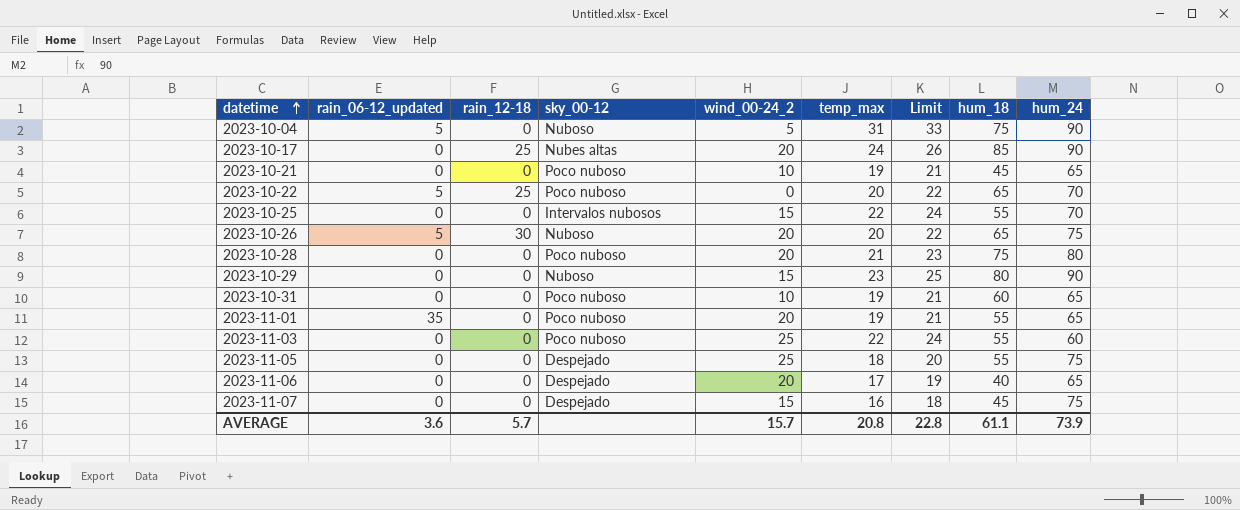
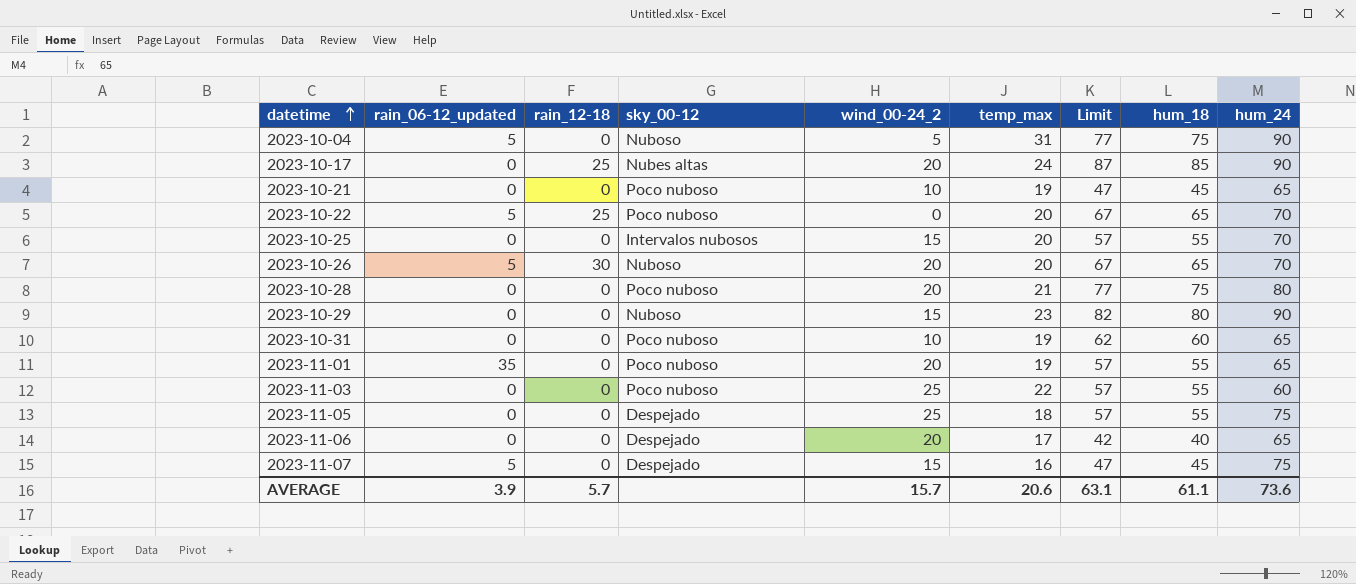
column Limit | formula: [temp_max] + 2 -> [hum_18] + 2
2023-10-25 | temp_max: 22 -> 20
2023-10-26 | hum_24: 75 -> 70
2023-11-07 | rain_06-12_updated: 0 -> 5
AVERAGE | rain_06-12_updated: 3.6 -> 3.9
AVERAGE | temp_max: 20.8 -> 20.6
AVERAGE | Limit: 22.8 -> 63.1
AVERAGE | hum_24: 73.9 -> 73.6

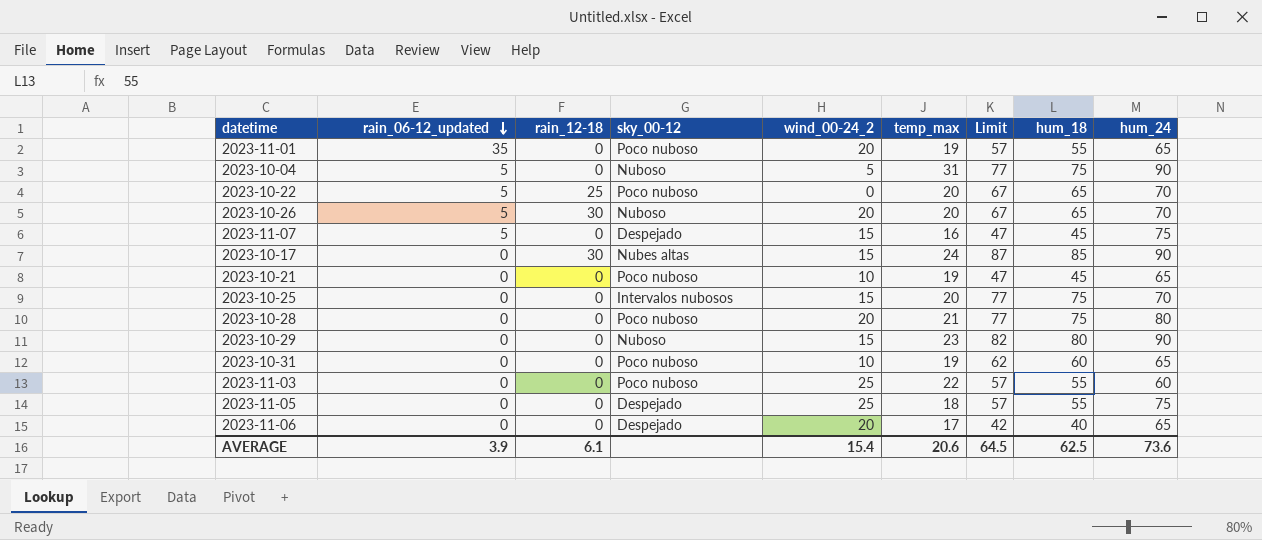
row order: datetime ascending -> rain_06-12_updated descending
2023-10-17 | rain_12-18: 25 -> 30
2023-10-17 | wind_00-24_2: 20 -> 15
2023-10-25 | Limit: 57 -> 77
2023-10-25 | hum_18: 55 -> 75
AVERAGE | rain_12-18: 5.7 -> 6.1
AVERAGE | wind_00-24_2: 15.7 -> 15.4
AVERAGE | Limit: 63.1 -> 64.5
AVERAGE | hum_18: 61.1 -> 62.5

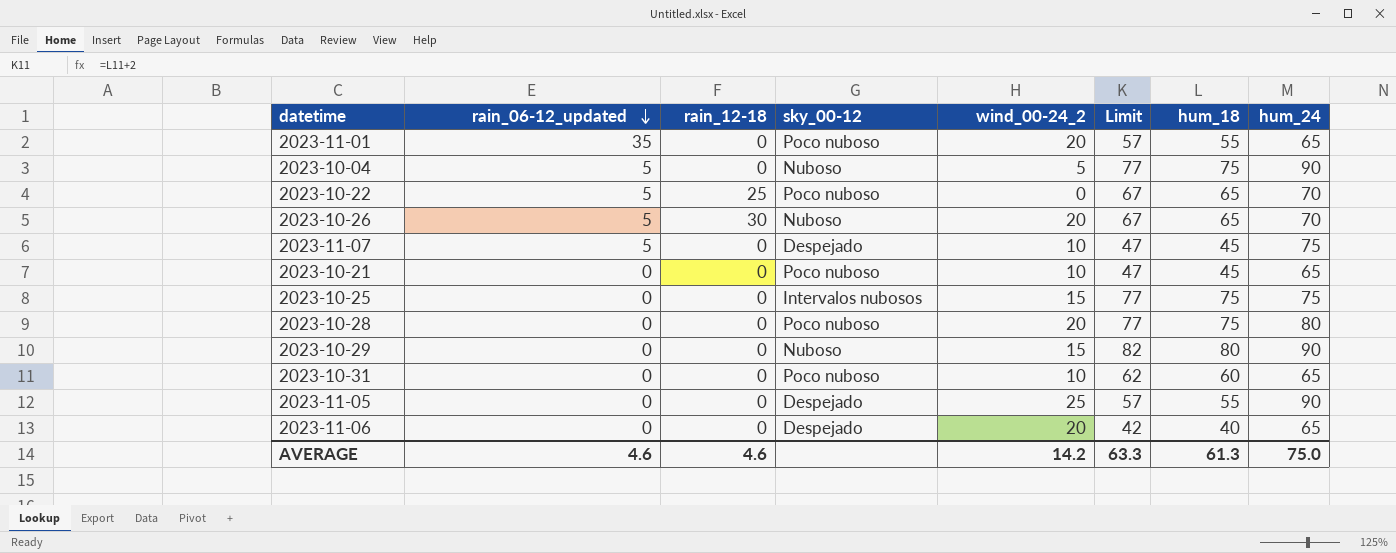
column temp_max | position: 6 -> none
row 2023-10-17: 0 | 30 | Nubes altas | 15 | 24 | 87 | 85 | 90 -> none
row 2023-11-03: 0 | 0 | Poco nuboso | 25 | 22 | 57 | 55 | 60 -> none
2023-11-07 | wind_00-24_2: 15 -> 10
2023-10-25 | hum_24: 70 -> 75
2023-11-05 | hum_24: 75 -> 90
AVERAGE | rain_06-12_updated: 3.9 -> 4.6
AVERAGE | rain_12-18: 6.1 -> 4.6
AVERAGE | wind_00-24_2: 15.4 -> 14.2
AVERAGE | Limit: 64.5 -> 63.3
AVERAGE | hum_18: 62.5 -> 61.3
AVERAGE | hum_24: 73.6 -> 75.0

